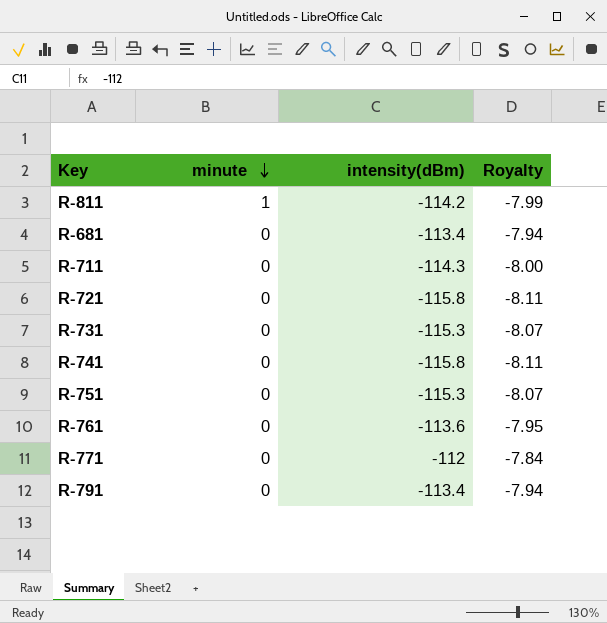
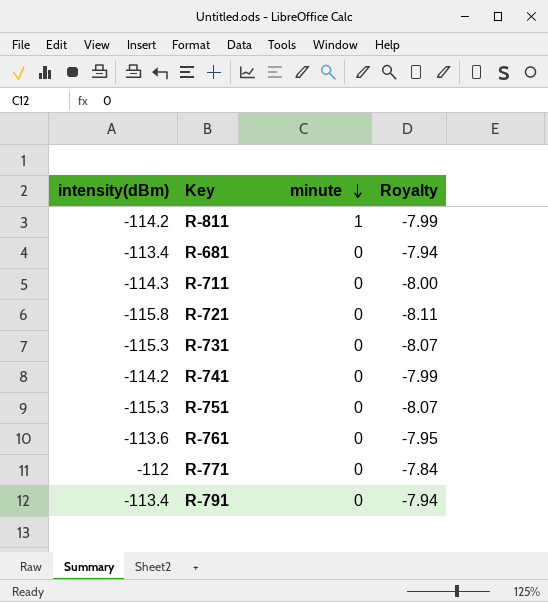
column intensity(dBm) | position: 3 -> 1
R-741 | intensity(dBm): -115.8 -> -114.2
R-741 | Royalty: -8.11 -> -7.99

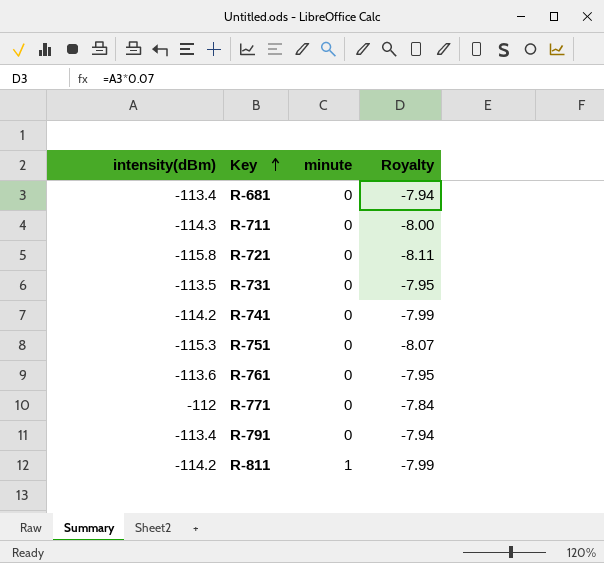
row order: minute descending -> Key ascending
R-731 | intensity(dBm): -115.3 -> -113.5
R-731 | Royalty: -8.07 -> -7.95

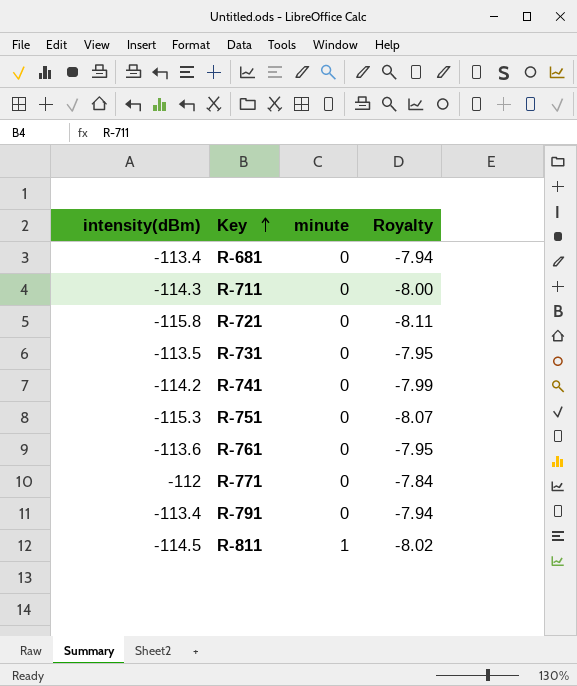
R-811 | intensity(dBm): -114.2 -> -114.5
R-811 | Royalty: -7.99 -> -8.02

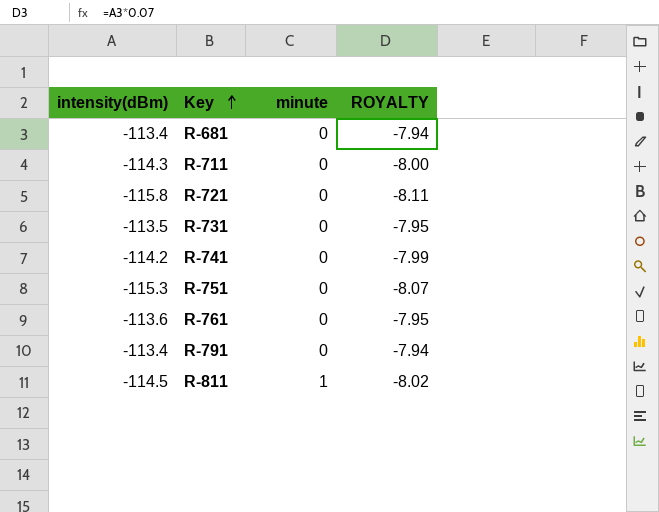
column name: Royalty -> ROYALTY
row R-771: -112 | 0 | -7.84 -> none

